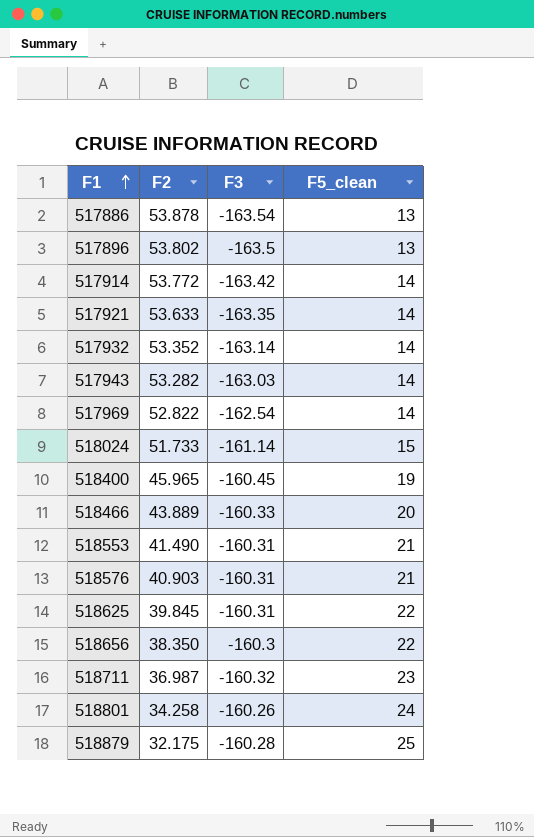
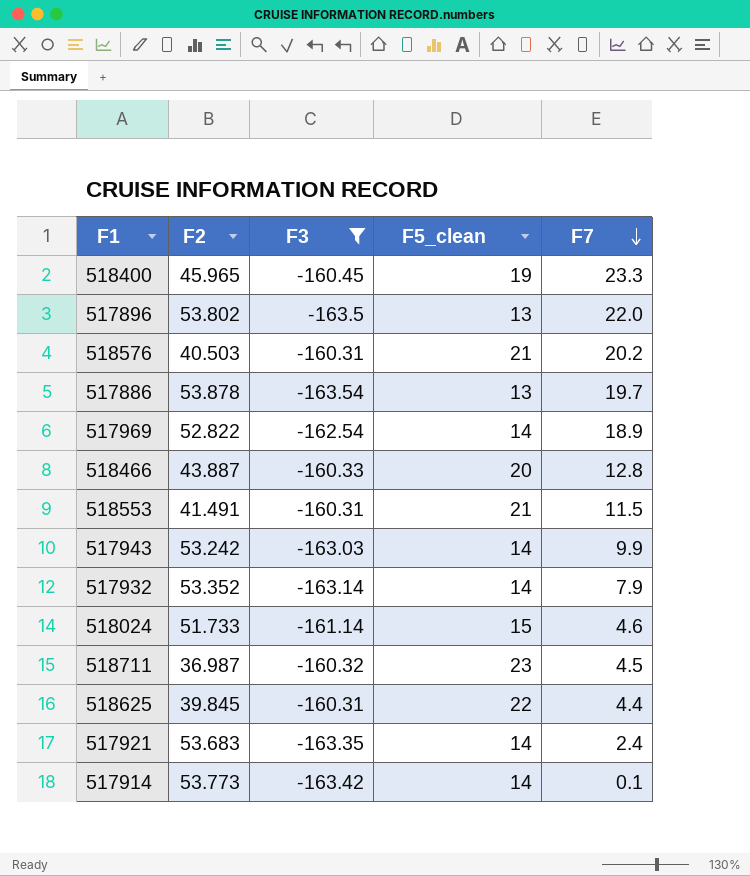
filter: none -> F3 <= -160.31
row order: F1 ascending -> F7 descending
column F7 | position: none -> 5
518576 | F2: 40.903 -> 40.503
518466 | F2: 43.889 -> 43.887
518553 | F2: 41.490 -> 41.491
517943 | F2: 53.282 -> 53.242
517921 | F2: 53.633 -> 53.683
517914 | F2: 53.772 -> 53.773

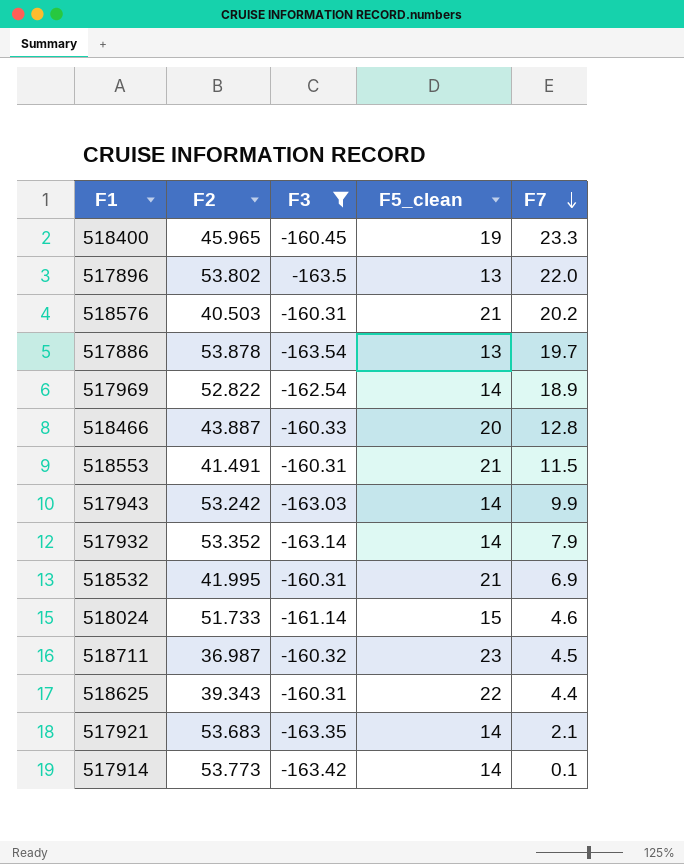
row 518532: none -> 41.995 | -160.31 | 21 | 6.9
518625 | F2: 39.845 -> 39.343
517921 | F7: 2.4 -> 2.1

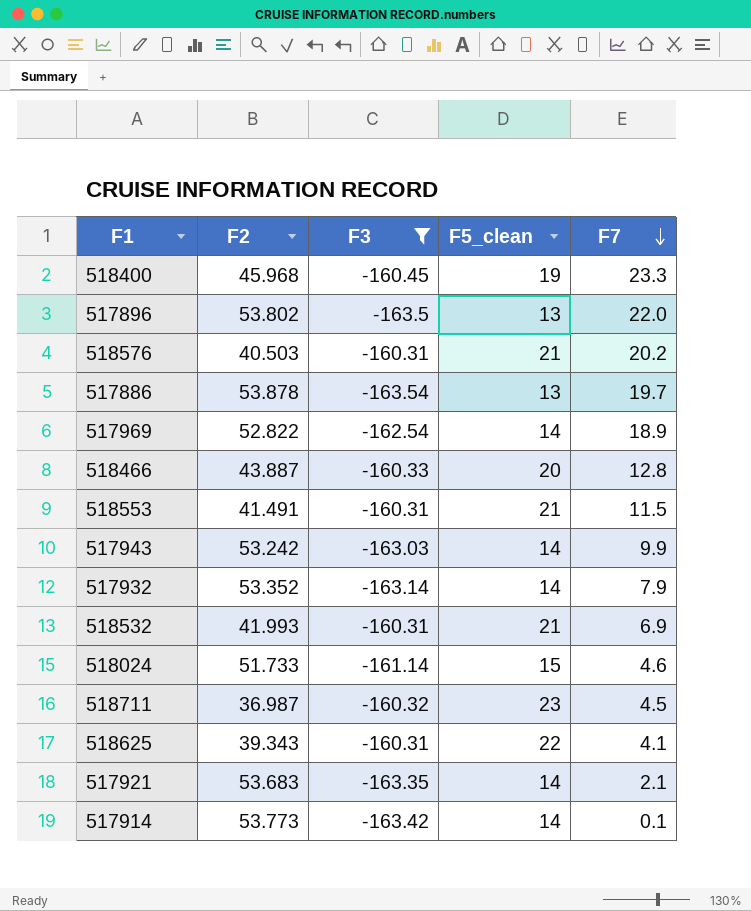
518400 | F2: 45.965 -> 45.968
518532 | F2: 41.995 -> 41.993
518625 | F7: 4.4 -> 4.1

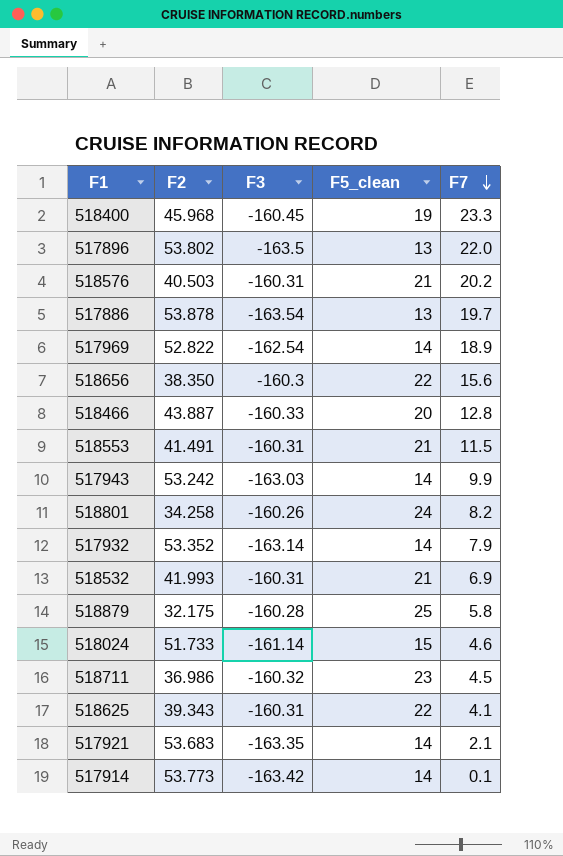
filter: F3 <= -160.31 -> none
518711 | F2: 36.987 -> 36.986

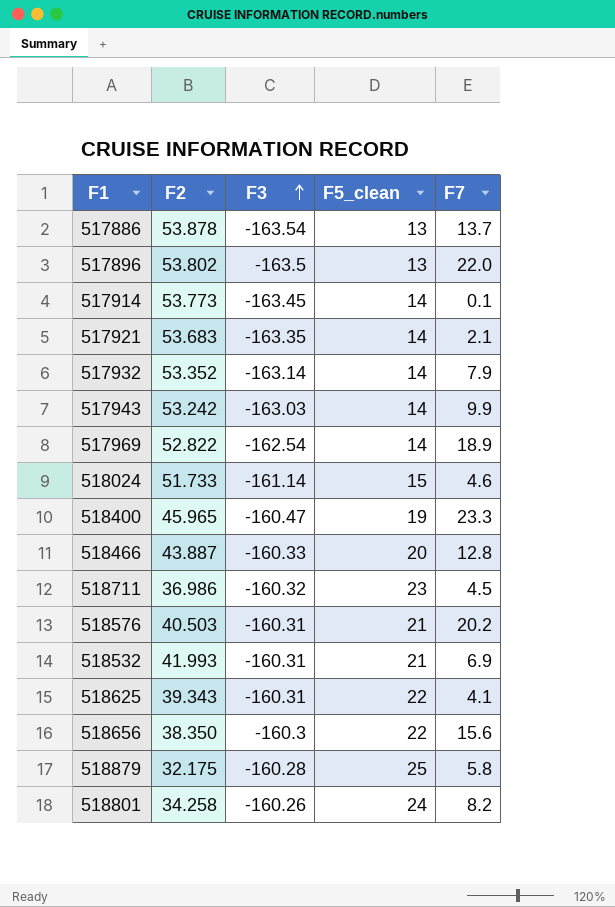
row order: F7 descending -> F3 ascending
row 518553: 41.491 | -160.31 | 21 | 11.5 -> none
517886 | F7: 19.7 -> 13.7
517914 | F3: -163.42 -> -163.45
518400 | F2: 45.968 -> 45.965
518400 | F3: -160.45 -> -160.47

